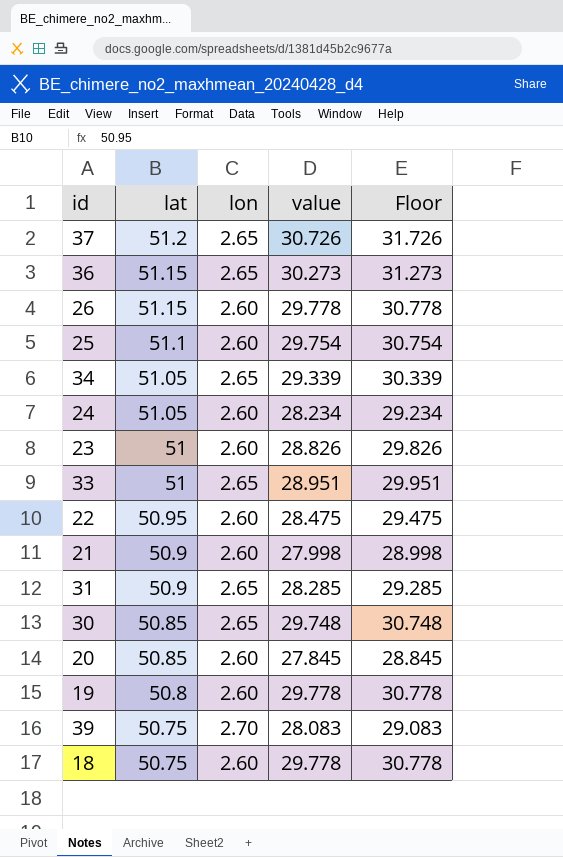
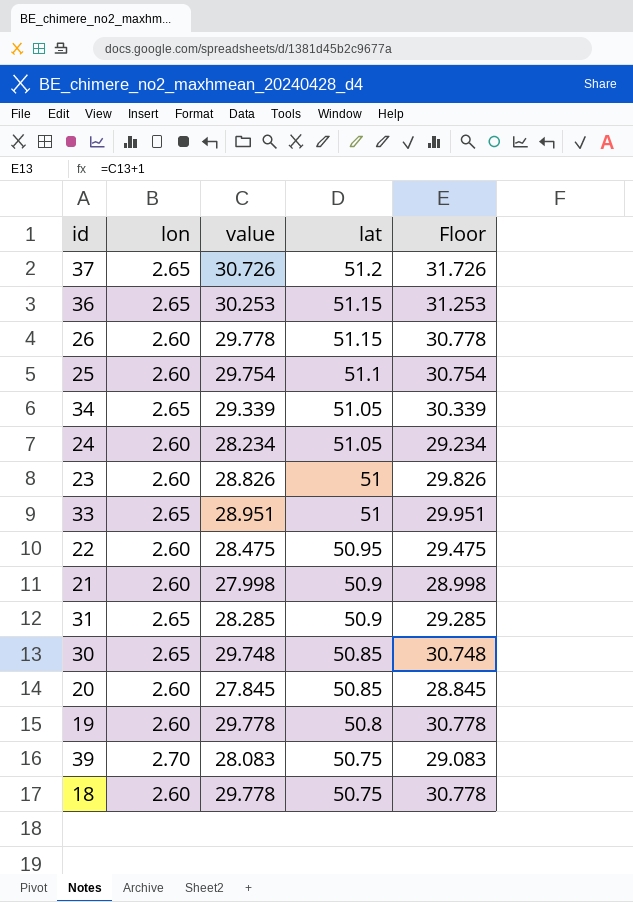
column lat | position: 2 -> 4
36 | value: 30.273 -> 30.253
36 | Floor: 31.273 -> 31.253

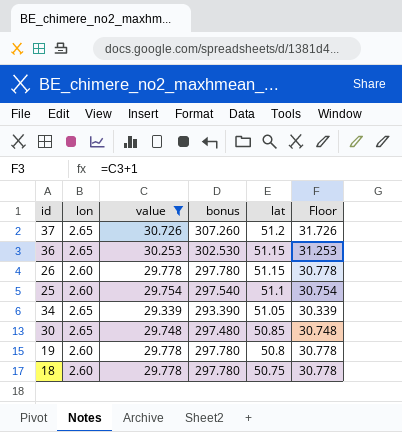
filter: none -> value >= 29.339
column bonus | formula: none -> [value] * 10

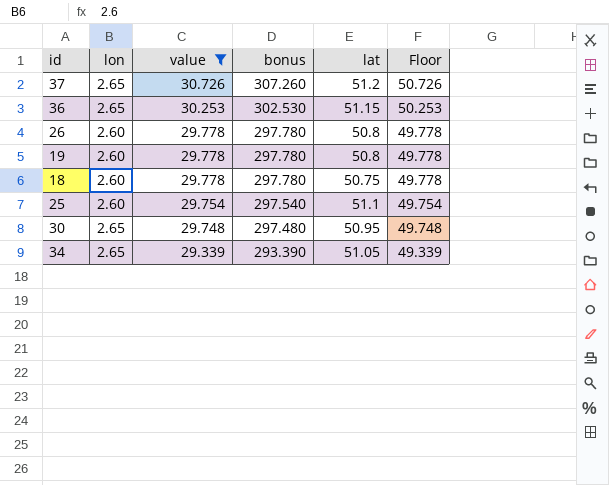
row order: lat descending -> value descending
column Floor | formula: [value] + 1 -> [value] + 20
26 | lat: 51.15 -> 50.8
30 | lat: 50.85 -> 50.95

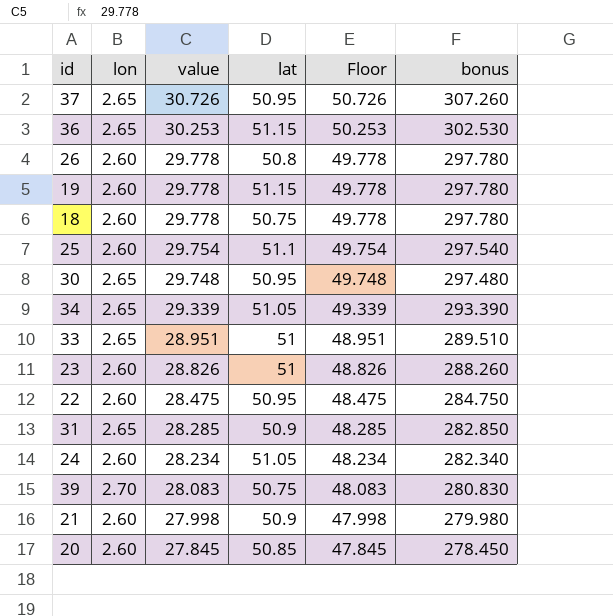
filter: value >= 29.339 -> none
column bonus | position: 4 -> 6
37 | lat: 51.2 -> 50.95
19 | lat: 50.8 -> 51.15

